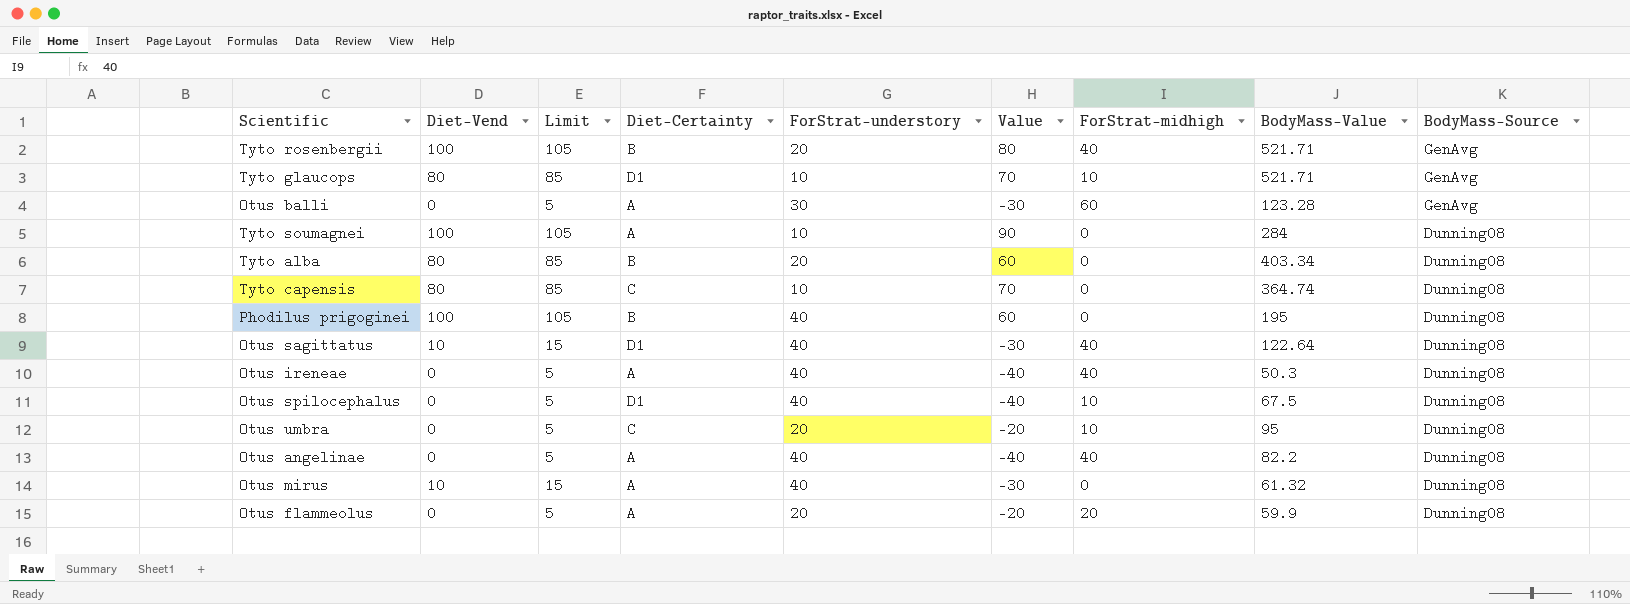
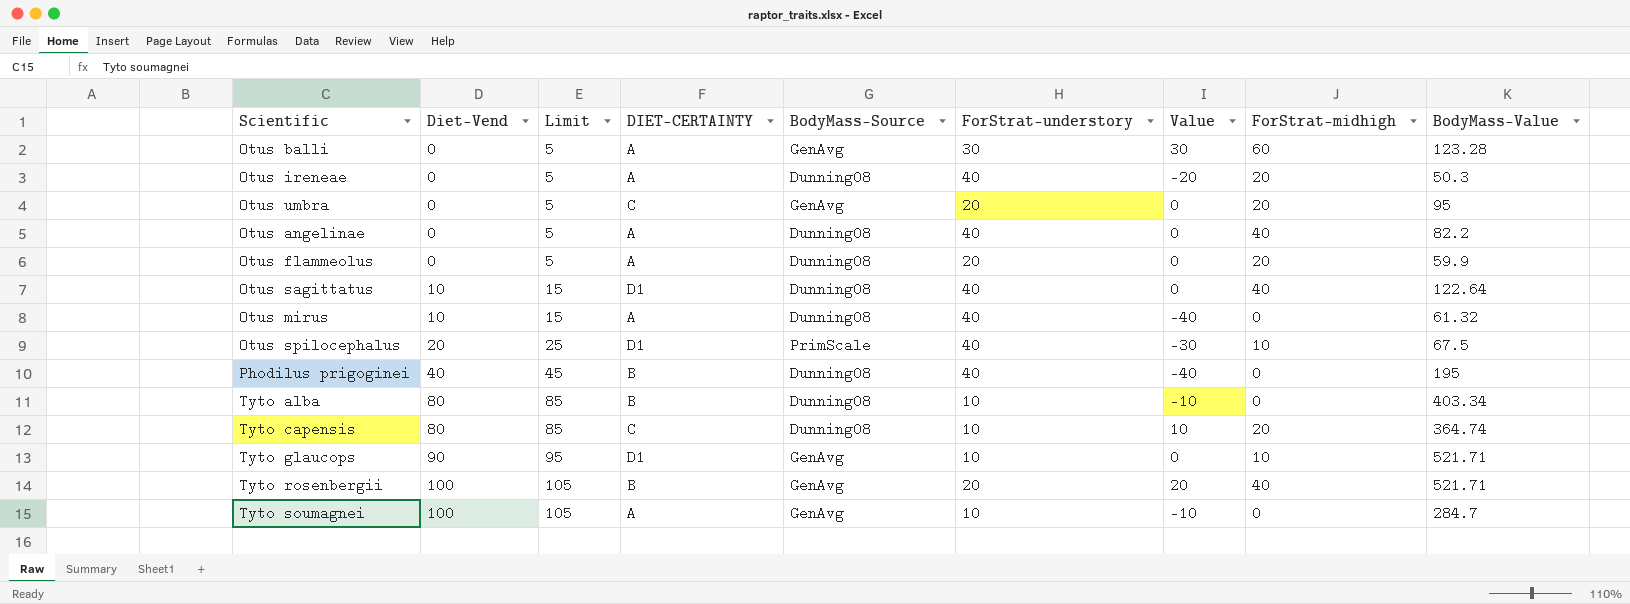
row order: BodyMass-Source descending -> Diet-Vend ascending
column name: Diet-Certainty -> DIET-CERTAINTY
column BodyMass-Source | position: 9 -> 5
column Value | formula: [Diet-Vend] - [ForStrat-understory] -> [ForStrat-midhigh] - [ForStrat-understory]
Otus ireneae | ForStrat-midhigh: 40 -> 20
Otus umbra | BodyMass-Source: Dunning08 -> GenAvg
Otus umbra | ForStrat-midhigh: 10 -> 20
Otus spilocephalus | Diet-Vend: 0 -> 20
Otus spilocephalus | Limit: 5 -> 25
Otus spilocephalus | BodyMass-Source: Dunning08 -> PrimScale
Phodilus prigoginei | Diet-Vend: 100 -> 40
Phodilus prigoginei | Limit: 105 -> 45
Tyto alba | ForStrat-understory: 20 -> 10
Tyto capensis | ForStrat-midhigh: 0 -> 20
Tyto glaucops | Diet-Vend: 80 -> 90
Tyto glaucops | Limit: 85 -> 95
Tyto soumagnei | BodyMass-Source: Dunning08 -> GenAvg
Tyto soumagnei | BodyMass-Value: 284 -> 284.7

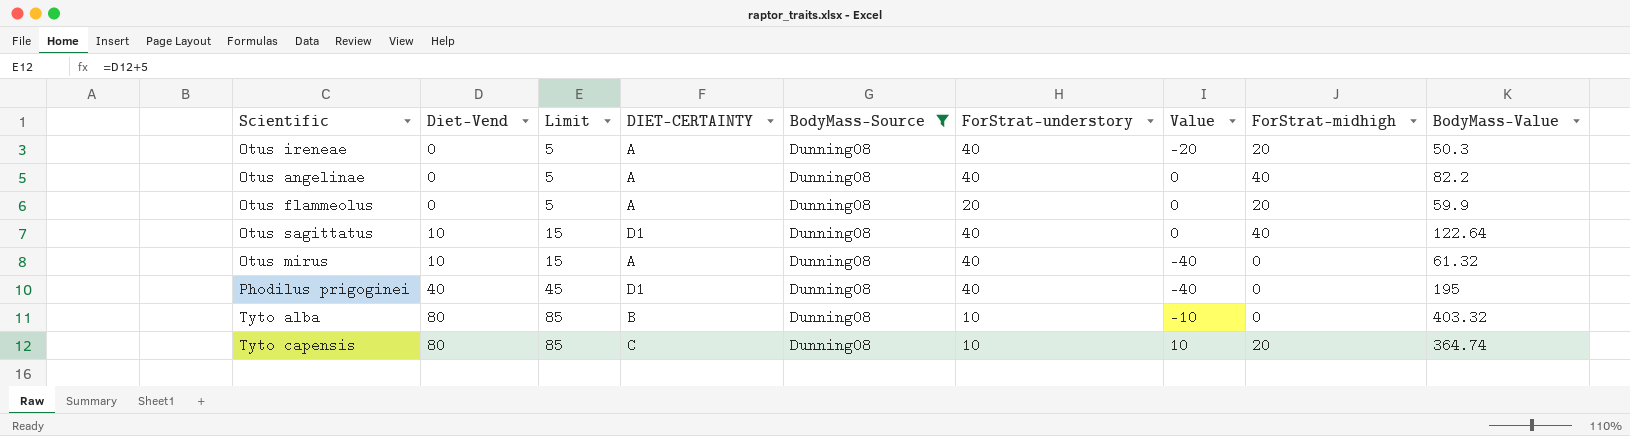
filter: none -> BodyMass-Source = Dunning08
Phodilus prigoginei | DIET-CERTAINTY: B -> D1
Tyto alba | BodyMass-Value: 403.34 -> 403.32

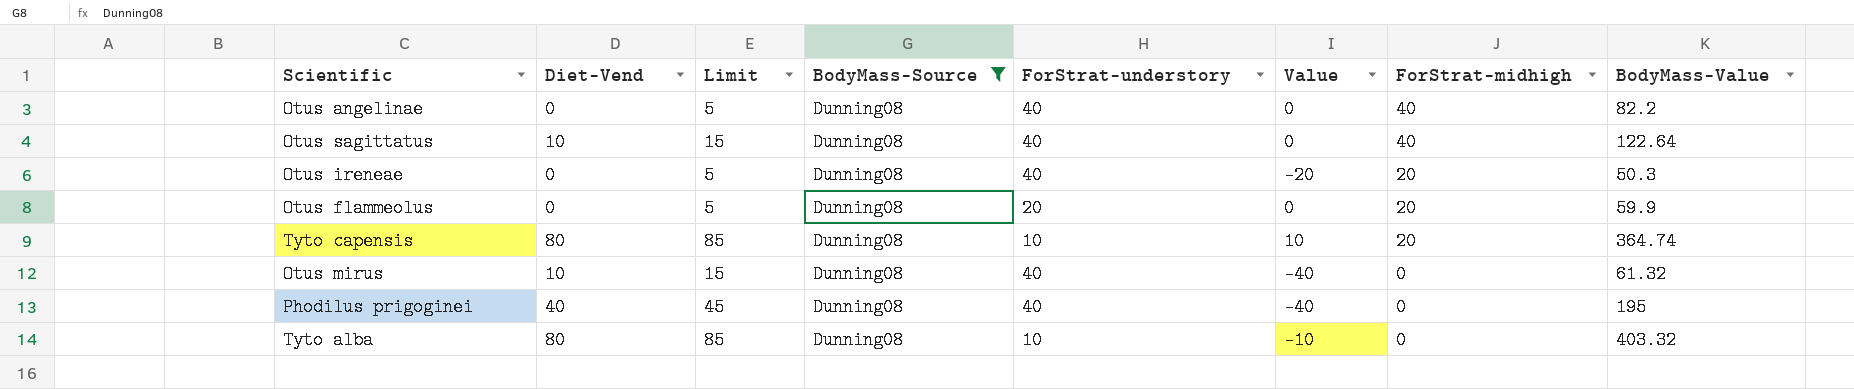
row order: Diet-Vend ascending -> ForStrat-midhigh descending
column DIET-CERTAINTY | position: 4 -> none

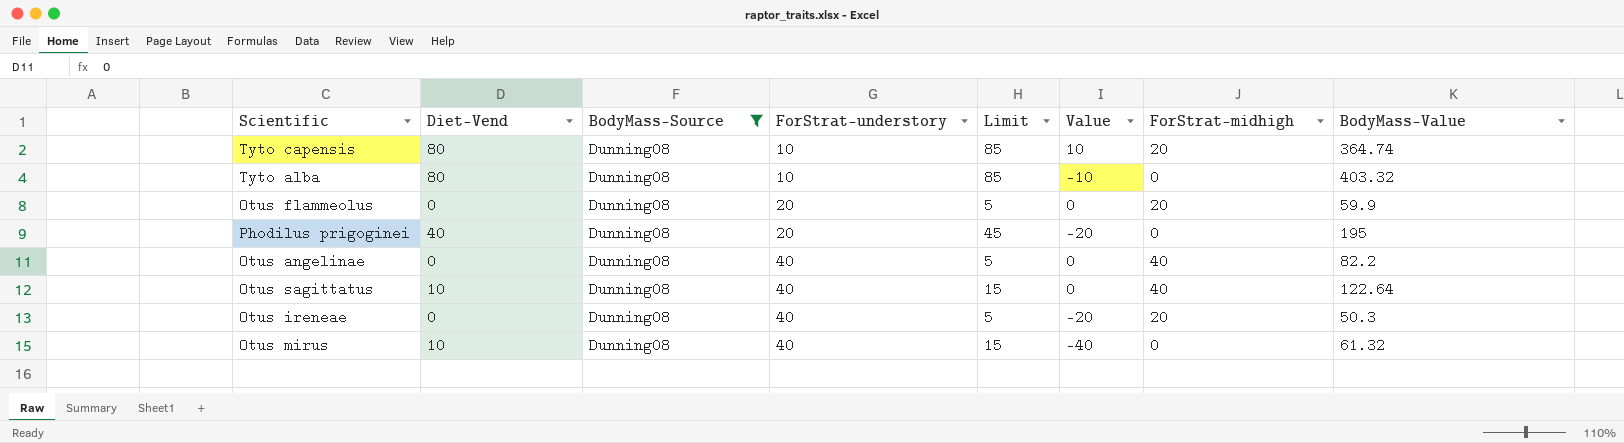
row order: ForStrat-midhigh descending -> ForStrat-understory ascending
column Limit | position: 3 -> 5
Phodilus prigoginei | ForStrat-understory: 40 -> 20
Phodilus prigoginei | Value: -40 -> -20

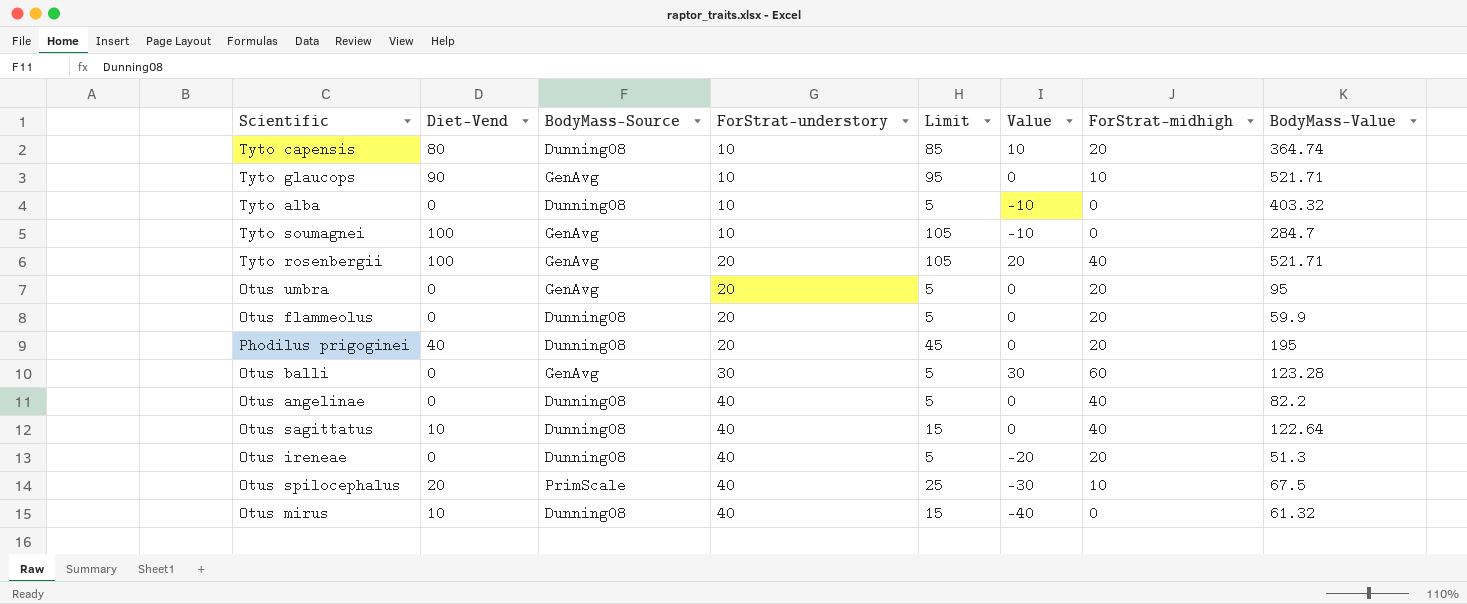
filter: BodyMass-Source = Dunning08 -> none
Tyto alba | Diet-Vend: 80 -> 0
Tyto alba | Limit: 85 -> 5
Phodilus prigoginei | Value: -20 -> 0
Phodilus prigoginei | ForStrat-midhigh: 0 -> 20
Otus ireneae | BodyMass-Value: 50.3 -> 51.3

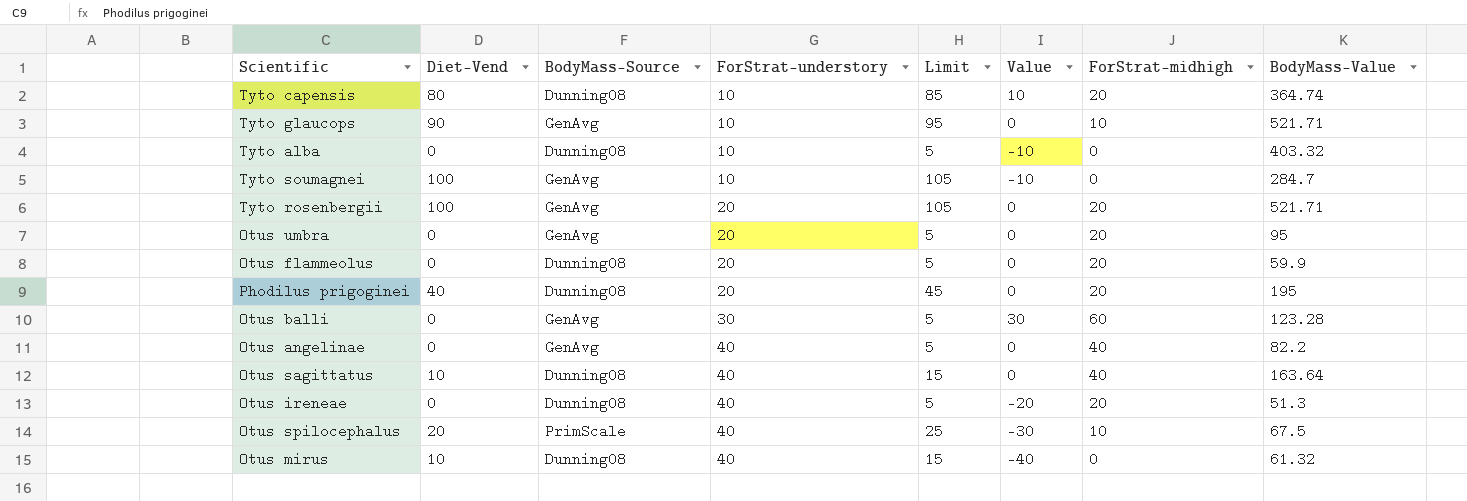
Tyto rosenbergii | Value: 20 -> 0
Tyto rosenbergii | ForStrat-midhigh: 40 -> 20
Otus angelinae | BodyMass-Source: Dunning08 -> GenAvg
Otus sagittatus | BodyMass-Value: 122.64 -> 163.64

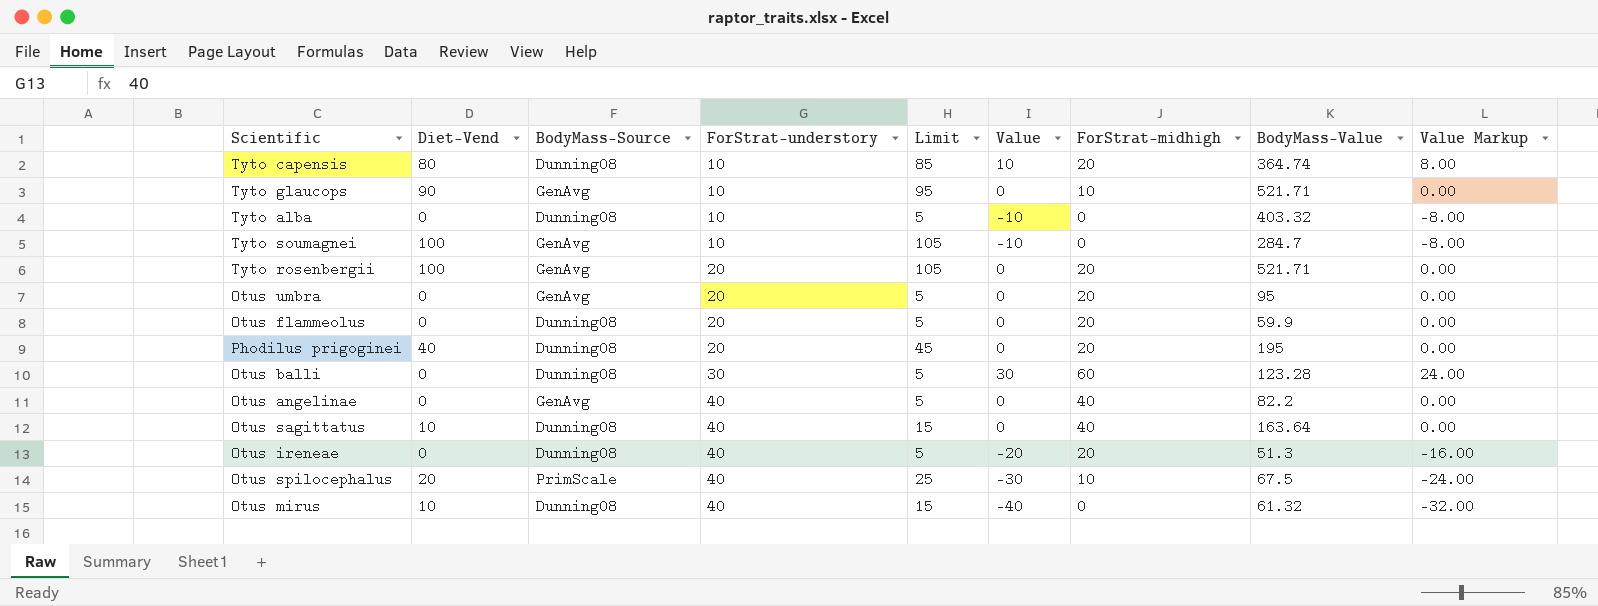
column Value Markup | formula: none -> [Value] * 0.8
Otus balli | BodyMass-Source: GenAvg -> Dunning08

